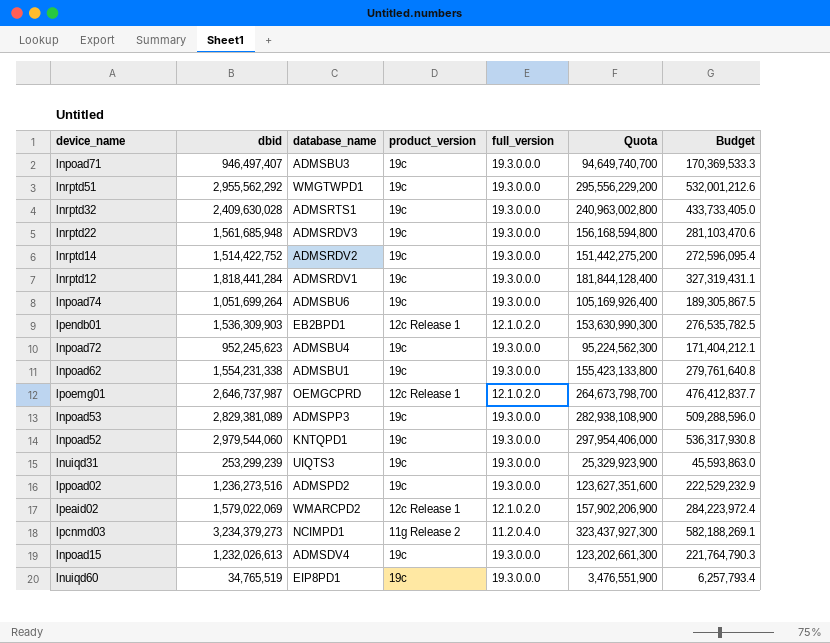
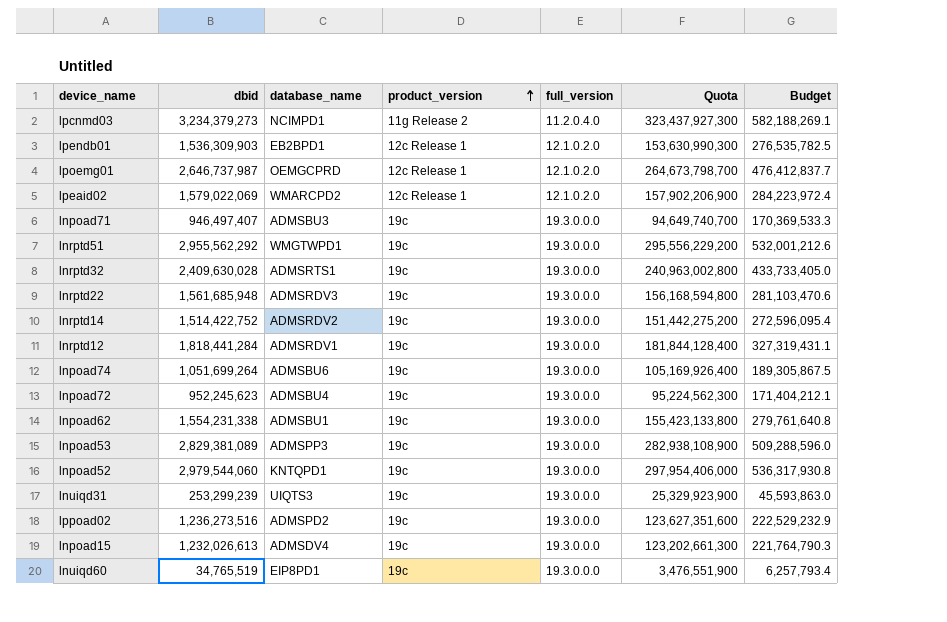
row order: none -> product_version ascending

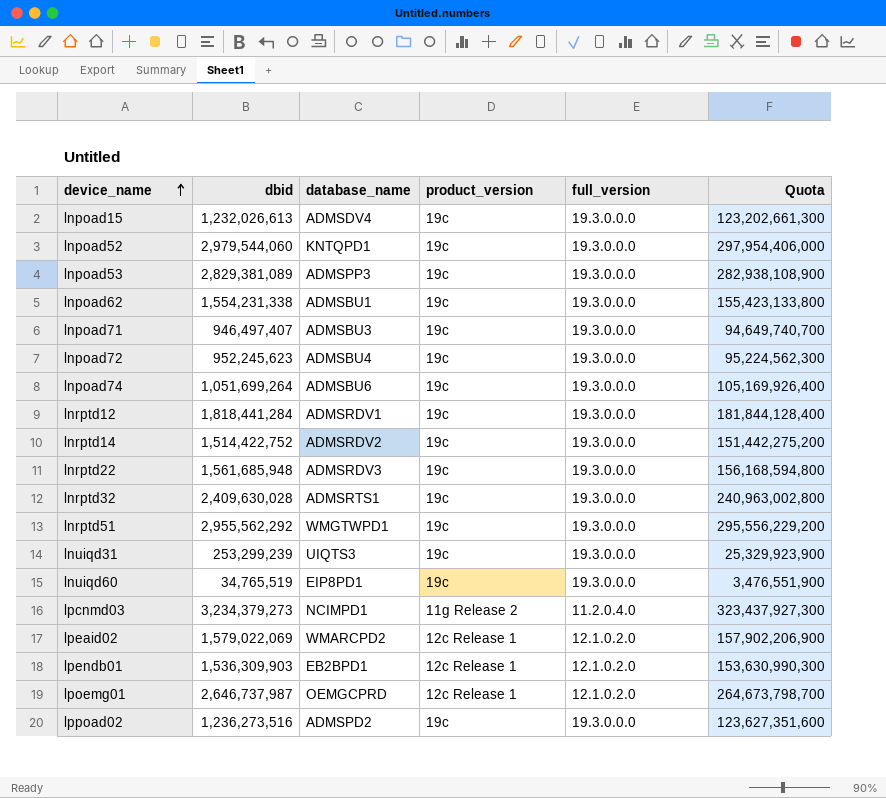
row order: product_version ascending -> device_name ascending
column Budget | formula: [dbid] * 0.18 -> none

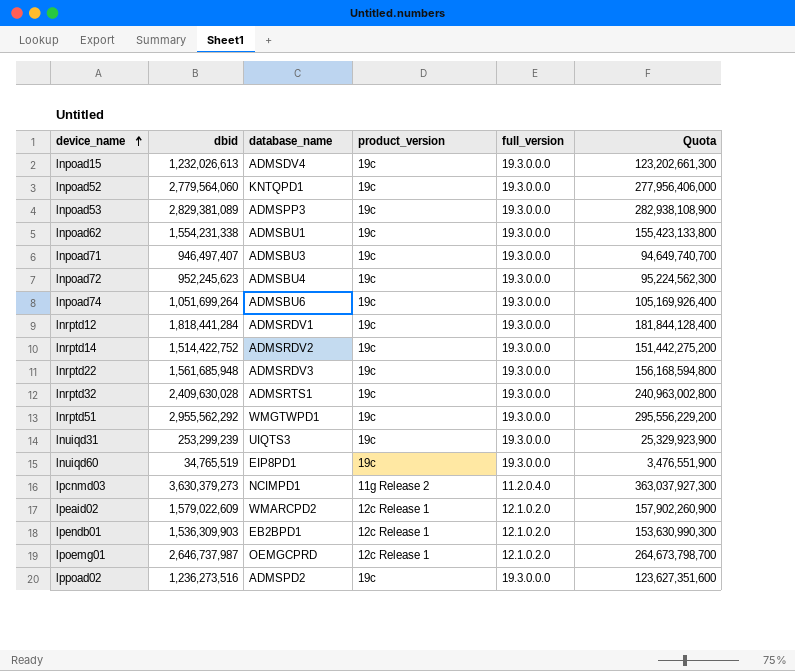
lnpoad52 | dbid: 2,979,544,060 -> 2,779,564,060
lnpoad52 | Quota: 297,954,406,000 -> 277,956,406,000
lpcnmd03 | dbid: 3,234,379,273 -> 3,630,379,273
lpcnmd03 | Quota: 323,437,927,300 -> 363,037,927,300
lpeaid02 | dbid: 1,579,022,069 -> 1,579,022,609
lpeaid02 | Quota: 157,902,206,900 -> 157,902,260,900

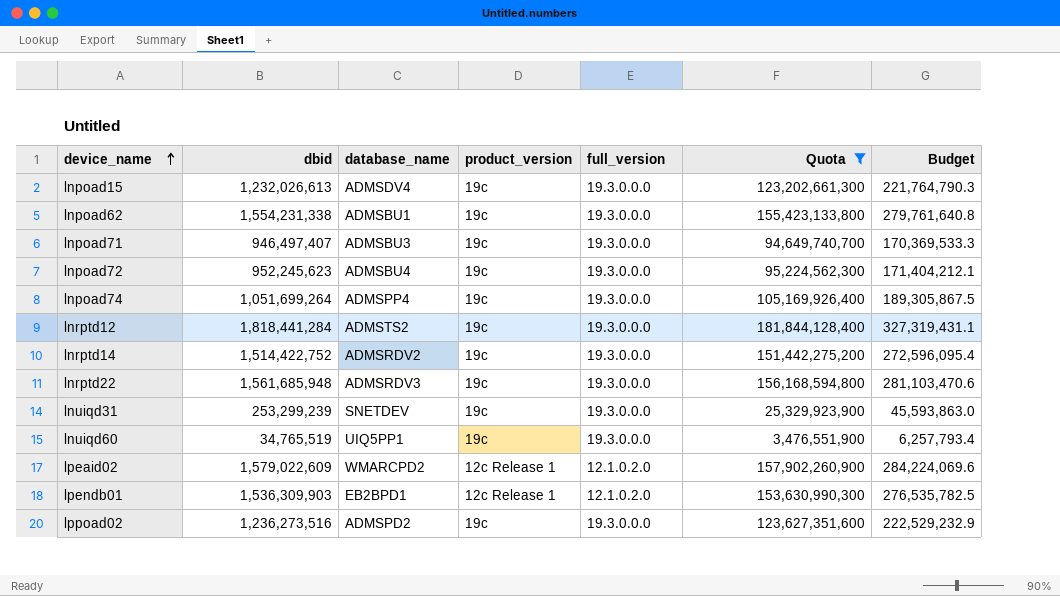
filter: none -> Quota <= 181,844,128,400
column Budget | formula: none -> [dbid] * 0.18
lnpoad74 | database_name: ADMSBU6 -> ADMSPP4
lnrptd12 | database_name: ADMSRDV1 -> ADMSTS2
lnuiqd31 | database_name: UIQTS3 -> SNETDEV
lnuiqd60 | database_name: EIP8PD1 -> UIQ5PP1

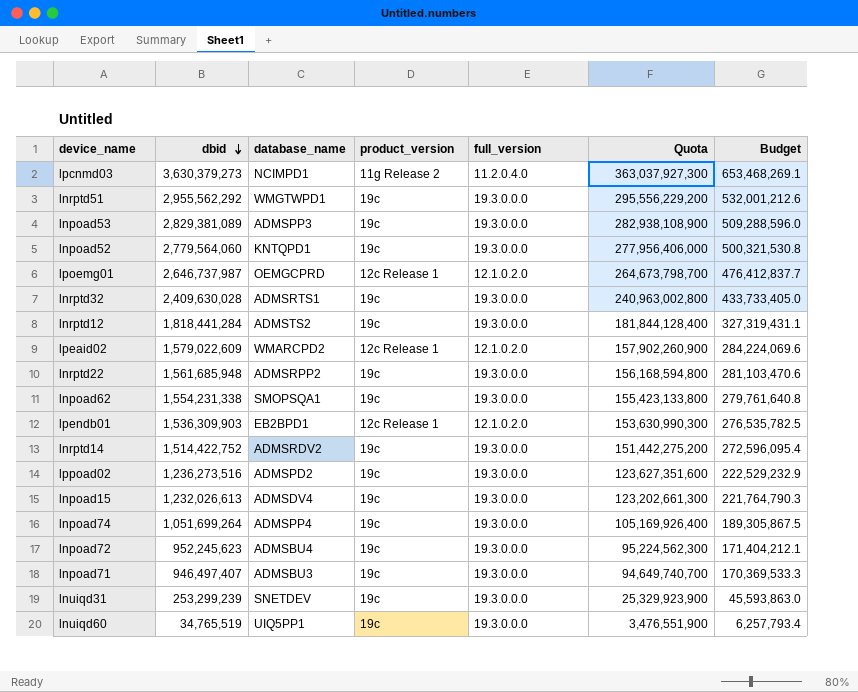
filter: Quota <= 181,844,128,400 -> none
row order: device_name ascending -> dbid descending
lnrptd22 | database_name: ADMSRDV3 -> ADMSRPP2
lnpoad62 | database_name: ADMSBU1 -> SMOPSQA1

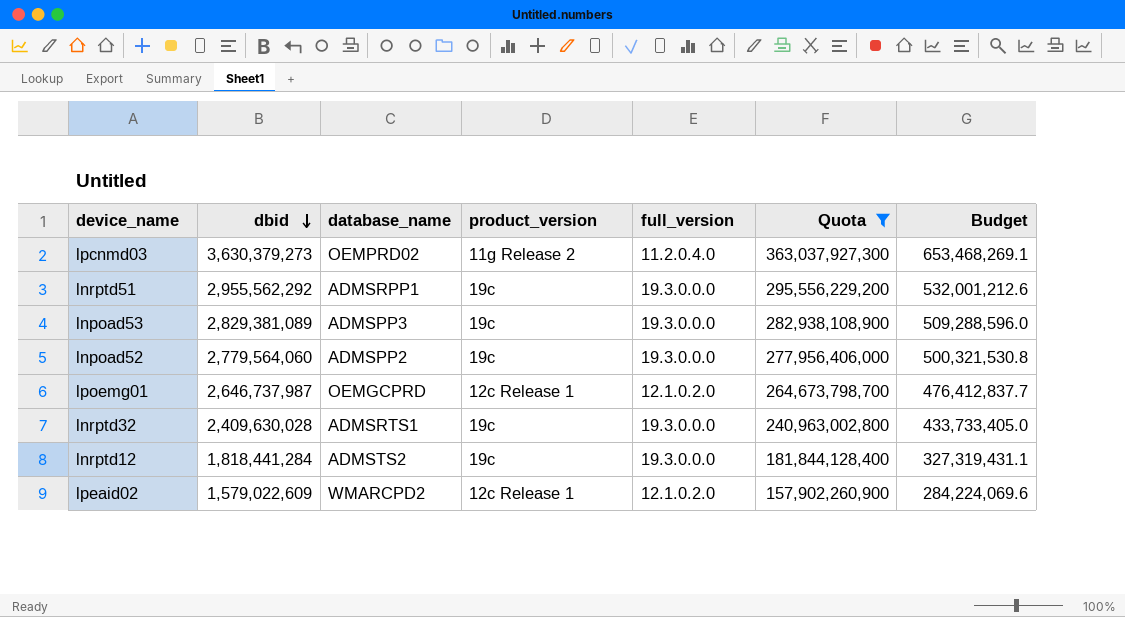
filter: none -> Quota >= 157,902,260,900
lpcnmd03 | database_name: NCIMPD1 -> OEMPRD02
lnrptd51 | database_name: WMGTWPD1 -> ADMSRPP1
lnpoad52 | database_name: KNTQPD1 -> ADMSPP2

